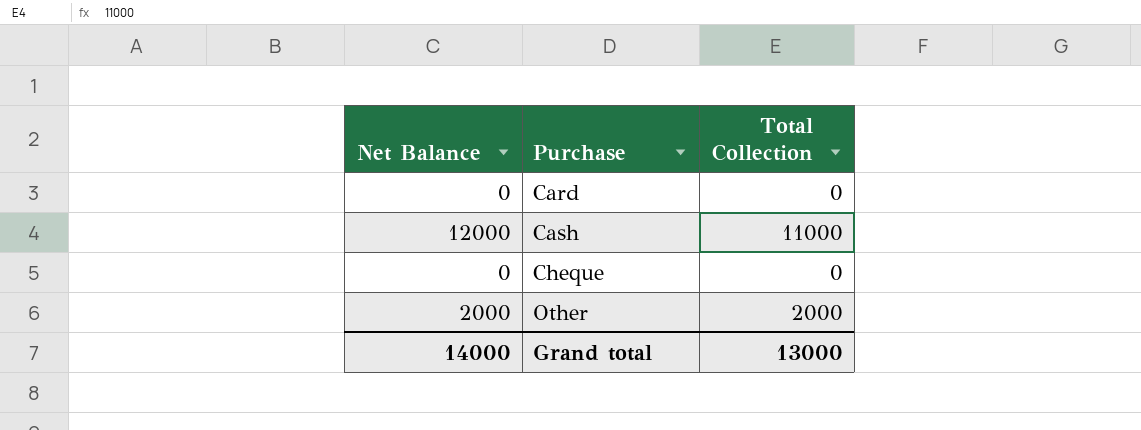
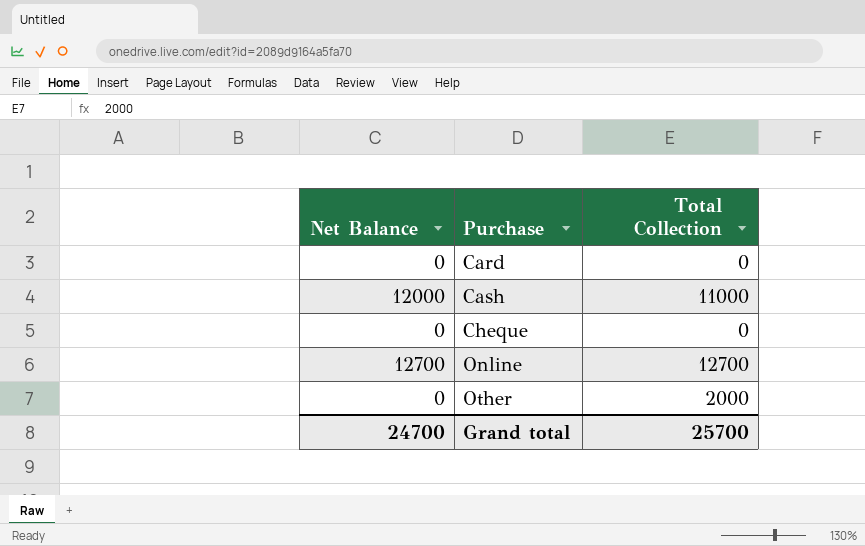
row Online: none -> 12700 | 12700
Other | Net Balance: 2000 -> 0
Grand total | Net Balance: 14000 -> 24700
Grand total | Total Collection: 13000 -> 25700

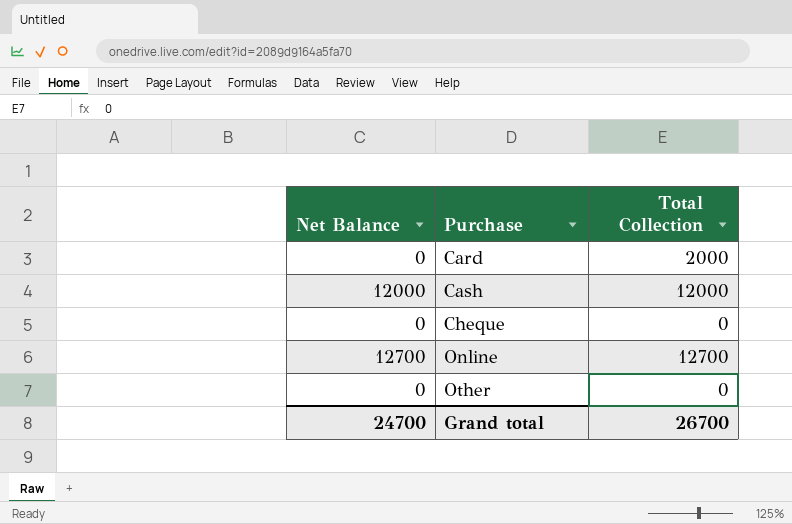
Card | Total Collection: 0 -> 2000
Cash | Total Collection: 11000 -> 12000
Other | Total Collection: 2000 -> 0
Grand total | Total Collection: 25700 -> 26700

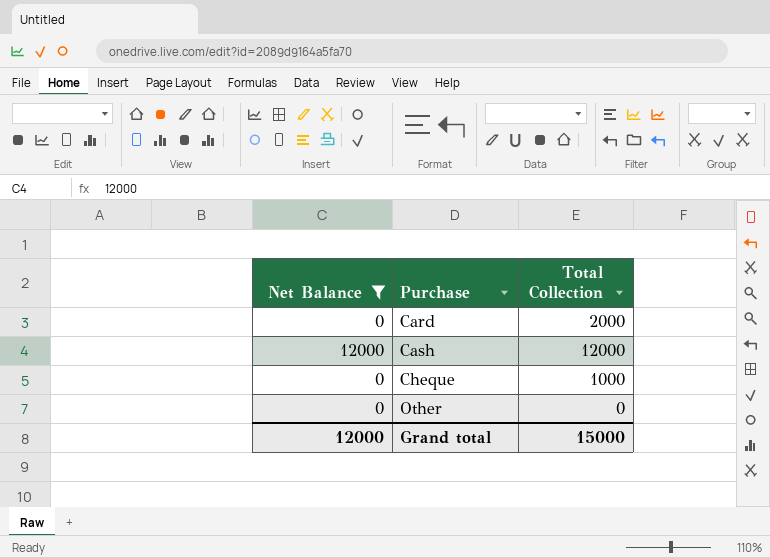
filter: none -> Net Balance != 12700
Cheque | Total Collection: 0 -> 1000
Grand total | Net Balance: 24700 -> 12000
Grand total | Total Collection: 26700 -> 15000

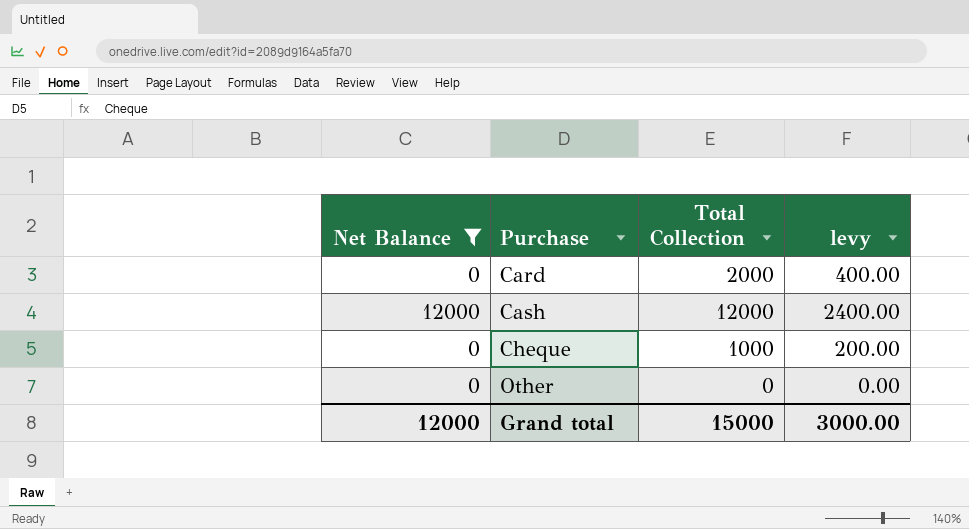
column levy | formula: none -> [Total Collection] * 0.2

